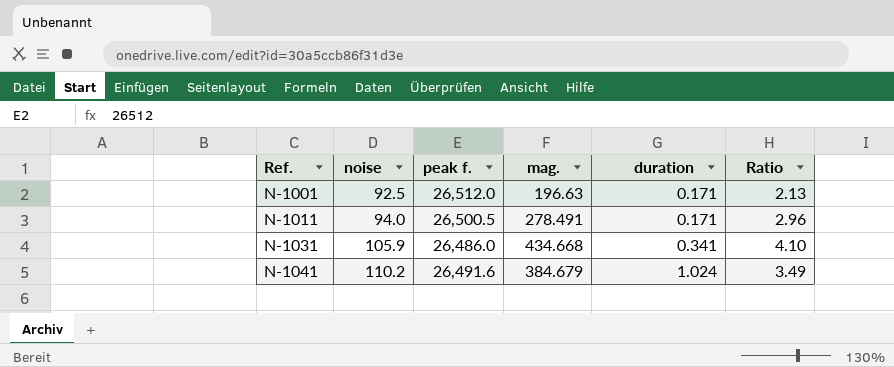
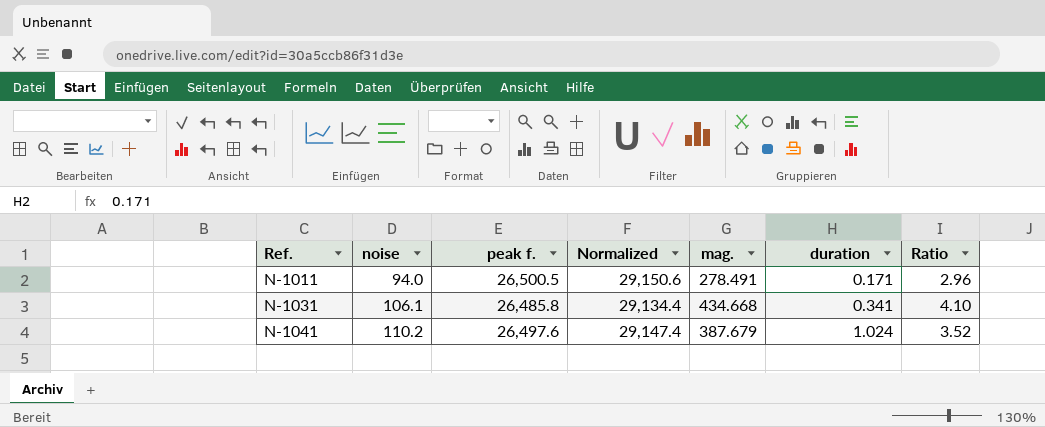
column Normalized | formula: none -> [peak f.] * 1.1
row N-1001: 92.5 | 26,512.0 | 196.63 | 0.171 | 2.13 -> none
N-1031 | noise: 105.9 -> 106.1
N-1031 | peak f.: 26,486.0 -> 26,485.8
N-1041 | peak f.: 26,491.6 -> 26,497.6
N-1041 | mag.: 384.679 -> 387.679
N-1041 | Ratio: 3.49 -> 3.52

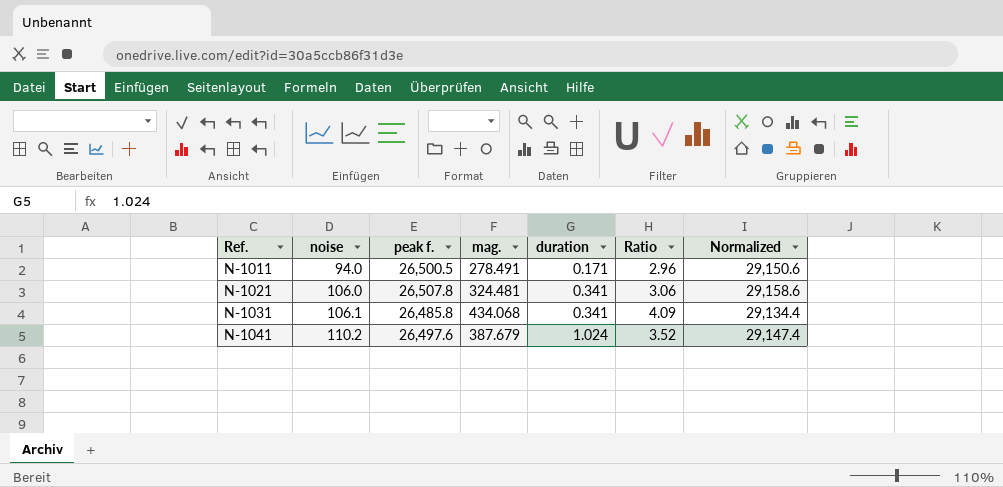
column Normalized | position: 4 -> 7
row N-1021: none -> 106.0 | 26,507.8 | 324.481 | 0.341 | 3.06 | 29,158.6
N-1031 | mag.: 434.668 -> 434.068
N-1031 | Ratio: 4.10 -> 4.09

